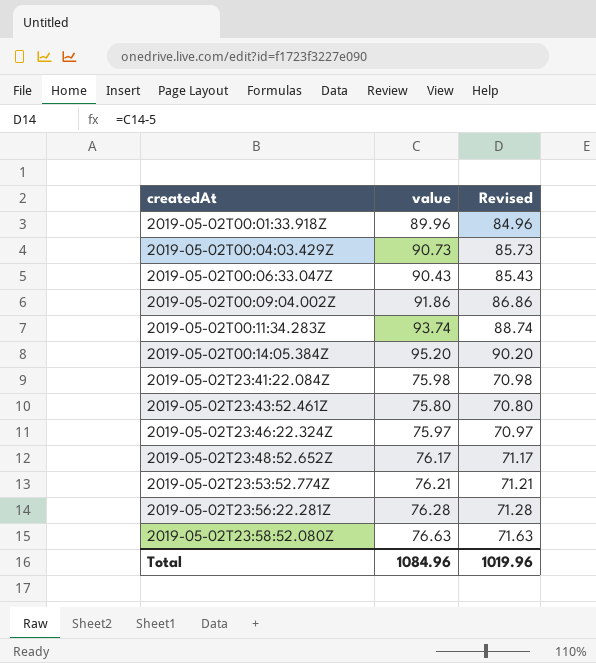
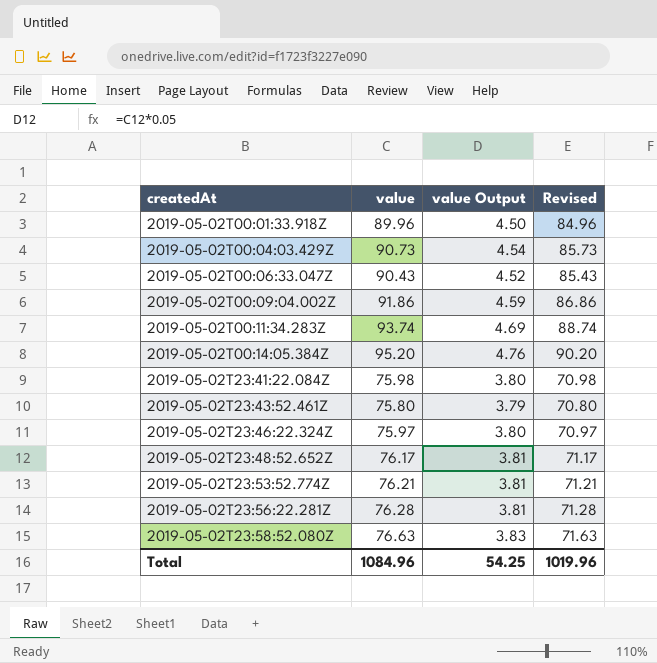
column value Output | formula: none -> [value] * 0.05

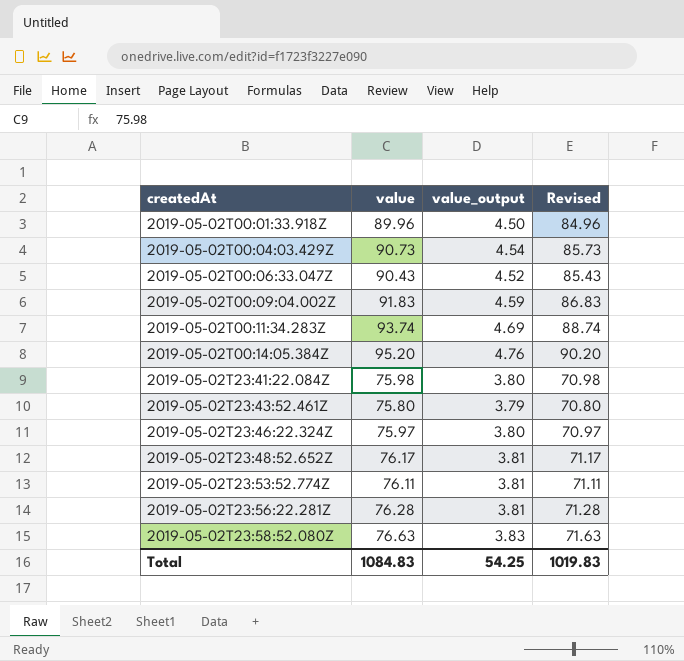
column name: value Output -> value_output
2019-05-02T00:09:04.002Z | value: 91.86 -> 91.83
2019-05-02T00:09:04.002Z | Revised: 86.86 -> 86.83
2019-05-02T23:53:52.774Z | value: 76.21 -> 76.11
2019-05-02T23:53:52.774Z | Revised: 71.21 -> 71.11
Total | value: 1084.96 -> 1084.83
Total | Revised: 1019.96 -> 1019.83

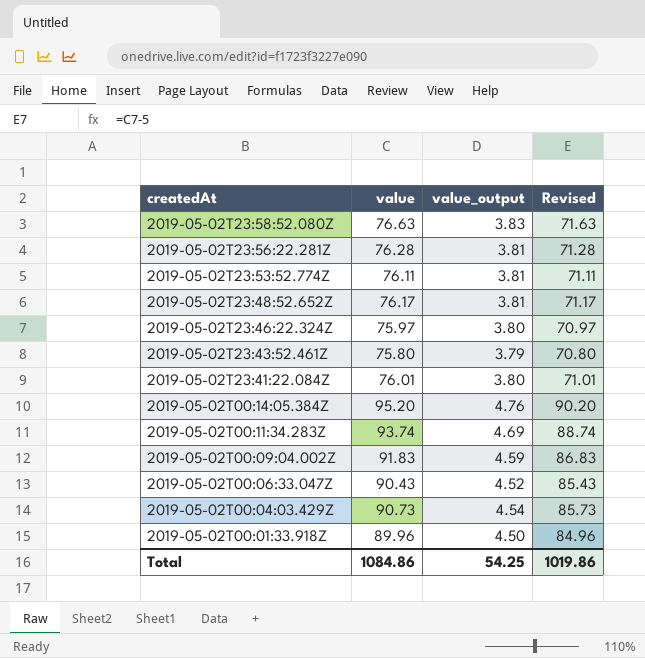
row order: createdAt ascending -> createdAt descending
2019-05-02T23:41:22.084Z | value: 75.98 -> 76.01
2019-05-02T23:41:22.084Z | Revised: 70.98 -> 71.01
Total | value: 1084.83 -> 1084.86
Total | Revised: 1019.83 -> 1019.86

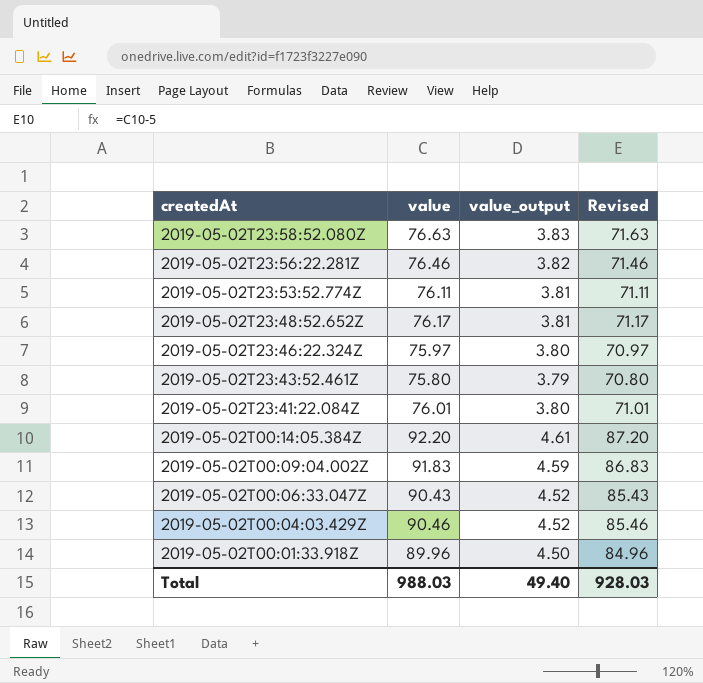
row 2019-05-02T00:11:34.283Z: 93.74 | 4.69 | 88.74 -> none
2019-05-02T23:56:22.281Z | value: 76.28 -> 76.46
2019-05-02T23:56:22.281Z | value_output: 3.81 -> 3.82
2019-05-02T23:56:22.281Z | Revised: 71.28 -> 71.46
2019-05-02T00:14:05.384Z | value: 95.20 -> 92.20
2019-05-02T00:14:05.384Z | value_output: 4.76 -> 4.61
2019-05-02T00:14:05.384Z | Revised: 90.20 -> 87.20
2019-05-02T00:04:03.429Z | value: 90.73 -> 90.46
2019-05-02T00:04:03.429Z | value_output: 4.54 -> 4.52
2019-05-02T00:04:03.429Z | Revised: 85.73 -> 85.46
Total | value: 1084.86 -> 988.03
Total | value_output: 54.25 -> 49.40
Total | Revised: 1019.86 -> 928.03

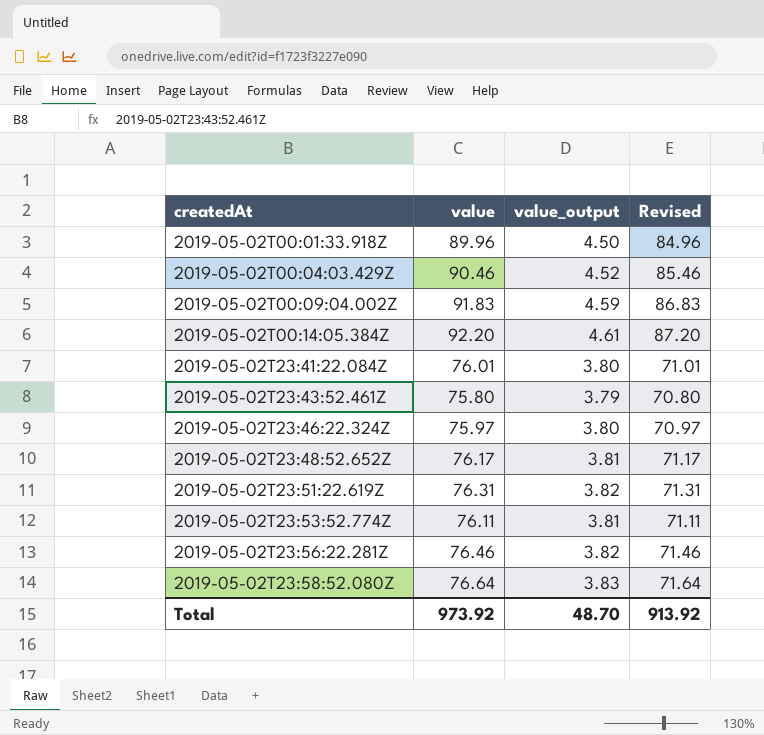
row order: createdAt descending -> createdAt ascending
row 2019-05-02T00:06:33.047Z: 90.43 | 4.52 | 85.43 -> none
row 2019-05-02T23:51:22.619Z: none -> 76.31 | 3.82 | 71.31
2019-05-02T23:58:52.080Z | value: 76.63 -> 76.64
2019-05-02T23:58:52.080Z | Revised: 71.63 -> 71.64
Total | value: 988.03 -> 973.92
Total | value_output: 49.40 -> 48.70
Total | Revised: 928.03 -> 913.92

